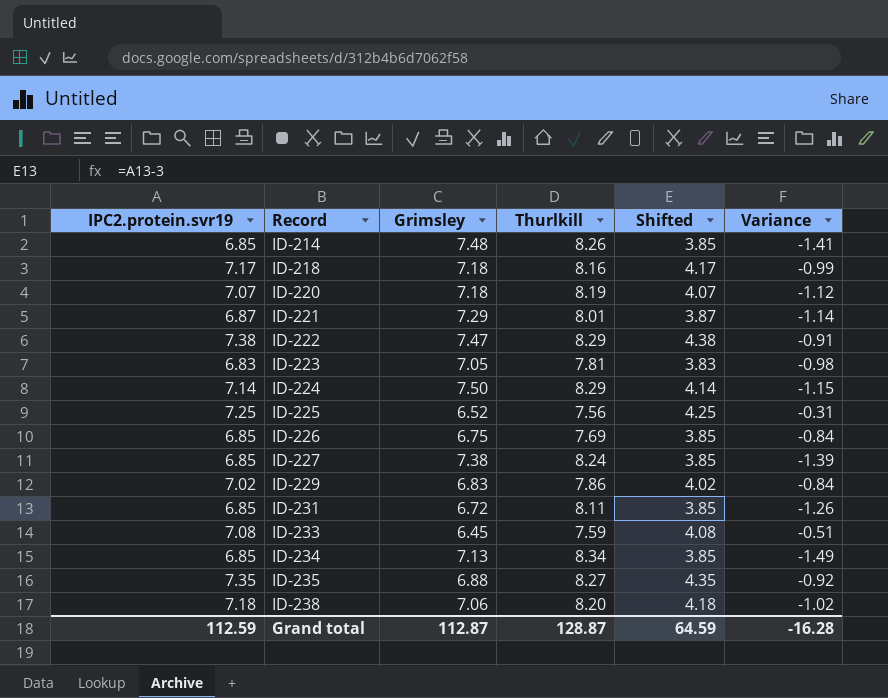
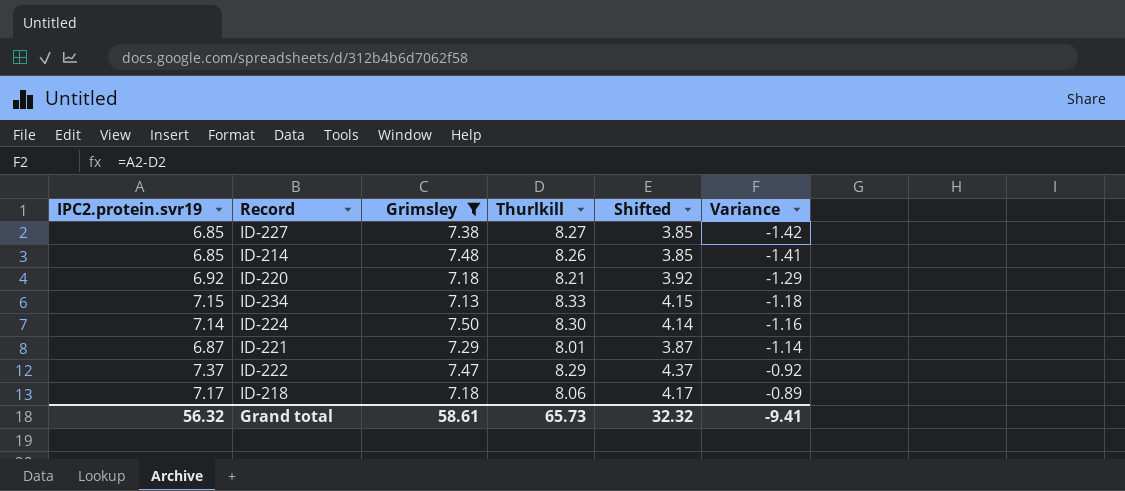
filter: none -> Grimsley >= 7.13
row order: Record ascending -> Variance ascending
ID-227 | Thurlkill: 8.24 -> 8.27
ID-227 | Variance: -1.39 -> -1.42
ID-220 | IPC2.protein.svr19: 7.07 -> 6.92
ID-220 | Thurlkill: 8.19 -> 8.21
ID-220 | Shifted: 4.07 -> 3.92
ID-220 | Variance: -1.12 -> -1.29
ID-234 | IPC2.protein.svr19: 6.85 -> 7.15
ID-234 | Thurlkill: 8.34 -> 8.33
ID-234 | Shifted: 3.85 -> 4.15
ID-234 | Variance: -1.49 -> -1.18
ID-224 | Thurlkill: 8.29 -> 8.30
ID-224 | Variance: -1.15 -> -1.16
ID-222 | IPC2.protein.svr19: 7.38 -> 7.37
ID-222 | Shifted: 4.38 -> 4.37
ID-222 | Variance: -0.91 -> -0.92
ID-218 | Thurlkill: 8.16 -> 8.06
ID-218 | Variance: -0.99 -> -0.89
Grand total | IPC2.protein.svr19: 112.59 -> 56.32
Grand total | Grimsley: 112.87 -> 58.61
Grand total | Thurlkill: 128.87 -> 65.73
Grand total | Shifted: 64.59 -> 32.32
Grand total | Variance: -16.28 -> -9.41

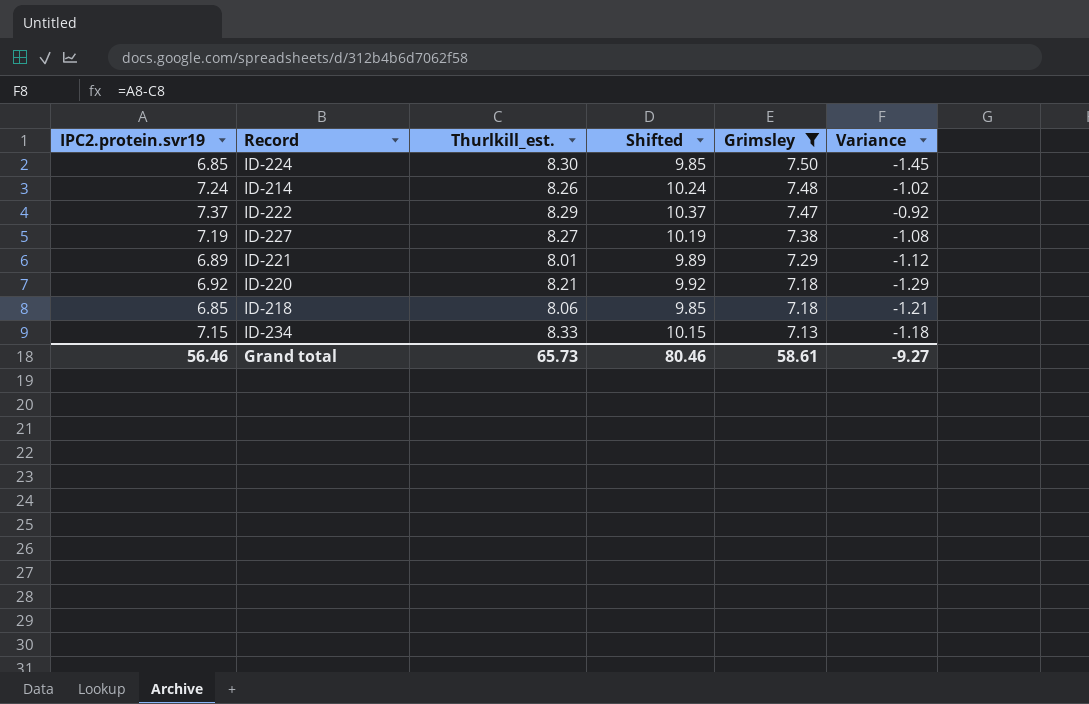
row order: Variance ascending -> Grimsley descending
column name: Thurlkill -> Thurlkill_est.
column Shifted | formula: [IPC2.protein.svr19] - 3 -> [IPC2.protein.svr19] + 3
column Grimsley | position: 3 -> 5
ID-224 | IPC2.protein.svr19: 7.14 -> 6.85
ID-224 | Variance: -1.16 -> -1.45
ID-214 | IPC2.protein.svr19: 6.85 -> 7.24
ID-214 | Variance: -1.41 -> -1.02
ID-227 | IPC2.protein.svr19: 6.85 -> 7.19
ID-227 | Variance: -1.42 -> -1.08
ID-221 | IPC2.protein.svr19: 6.87 -> 6.89
ID-221 | Variance: -1.14 -> -1.12
ID-218 | IPC2.protein.svr19: 7.17 -> 6.85
ID-218 | Variance: -0.89 -> -1.21
Grand total | IPC2.protein.svr19: 56.32 -> 56.46
Grand total | Shifted: 32.32 -> 80.46
Grand total | Variance: -9.41 -> -9.27

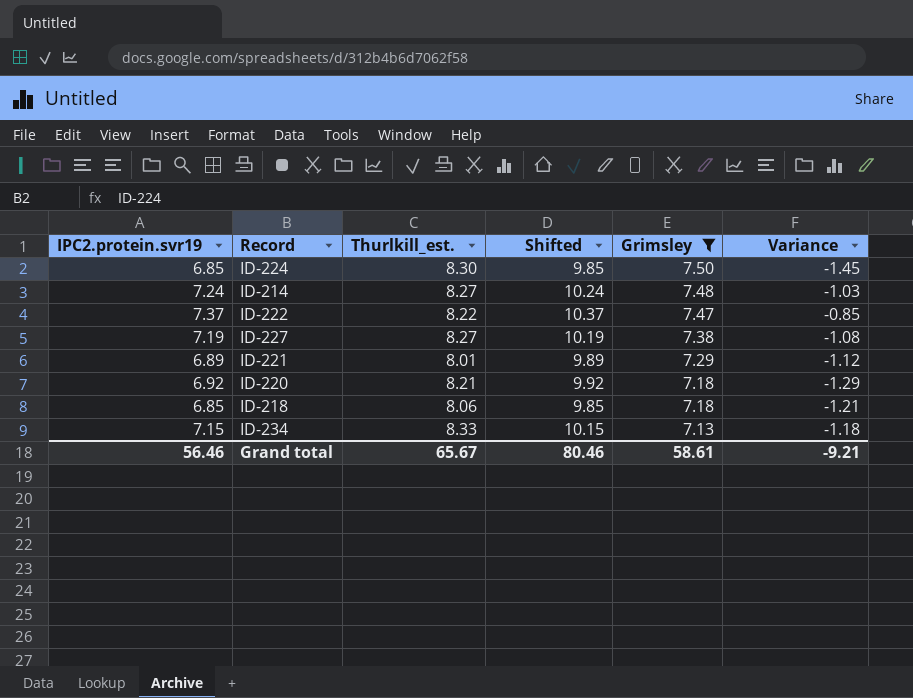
ID-214 | Thurlkill_est.: 8.26 -> 8.27
ID-214 | Variance: -1.02 -> -1.03
ID-222 | Thurlkill_est.: 8.29 -> 8.22
ID-222 | Variance: -0.92 -> -0.85
Grand total | Thurlkill_est.: 65.73 -> 65.67
Grand total | Variance: -9.27 -> -9.21

